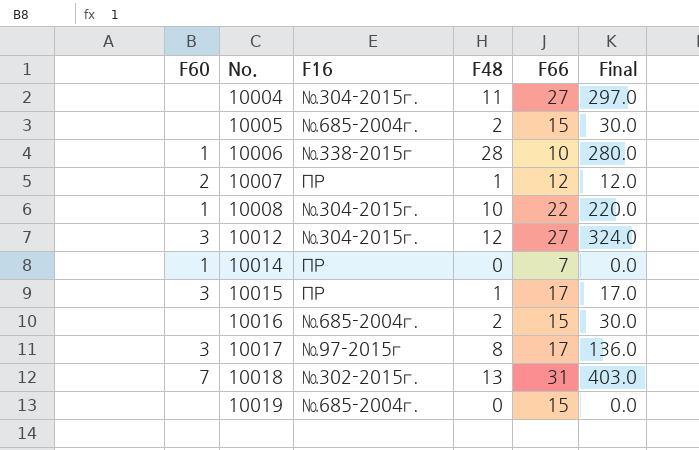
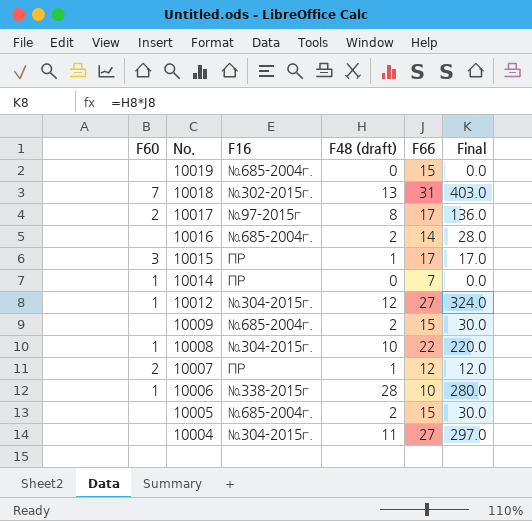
row order: No. ascending -> No. descending
column name: F48 -> F48 (draft)
10017 | F60: 3 -> 2
10016 | F66: 15 -> 14
10016 | Final: 30.0 -> 28.0
10012 | F60: 3 -> 1
row 10009: none -> none | №685-2004г. | 2 | 15 | 30.0

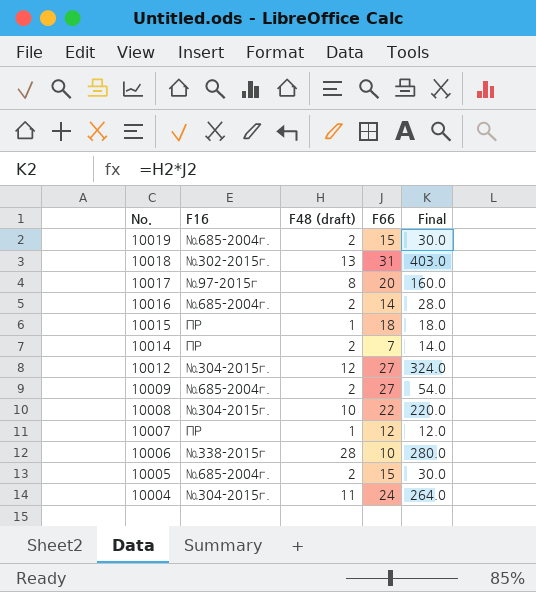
column F60 | position: 1 -> none
10019 | F48 (draft): 0 -> 2
10019 | Final: 0.0 -> 30.0
10017 | F66: 17 -> 20
10017 | Final: 136.0 -> 160.0
10015 | F66: 17 -> 18
10015 | Final: 17.0 -> 18.0
10014 | F48 (draft): 0 -> 2
10014 | Final: 0.0 -> 14.0
10009 | F66: 15 -> 27
10009 | Final: 30.0 -> 54.0
10004 | F66: 27 -> 24
10004 | Final: 297.0 -> 264.0

